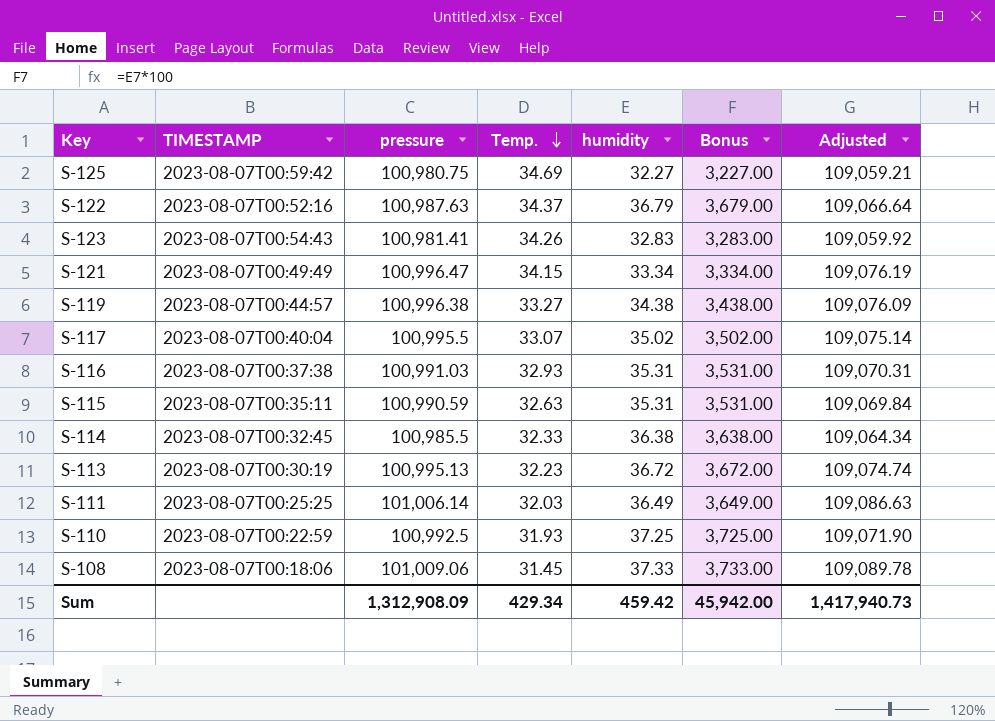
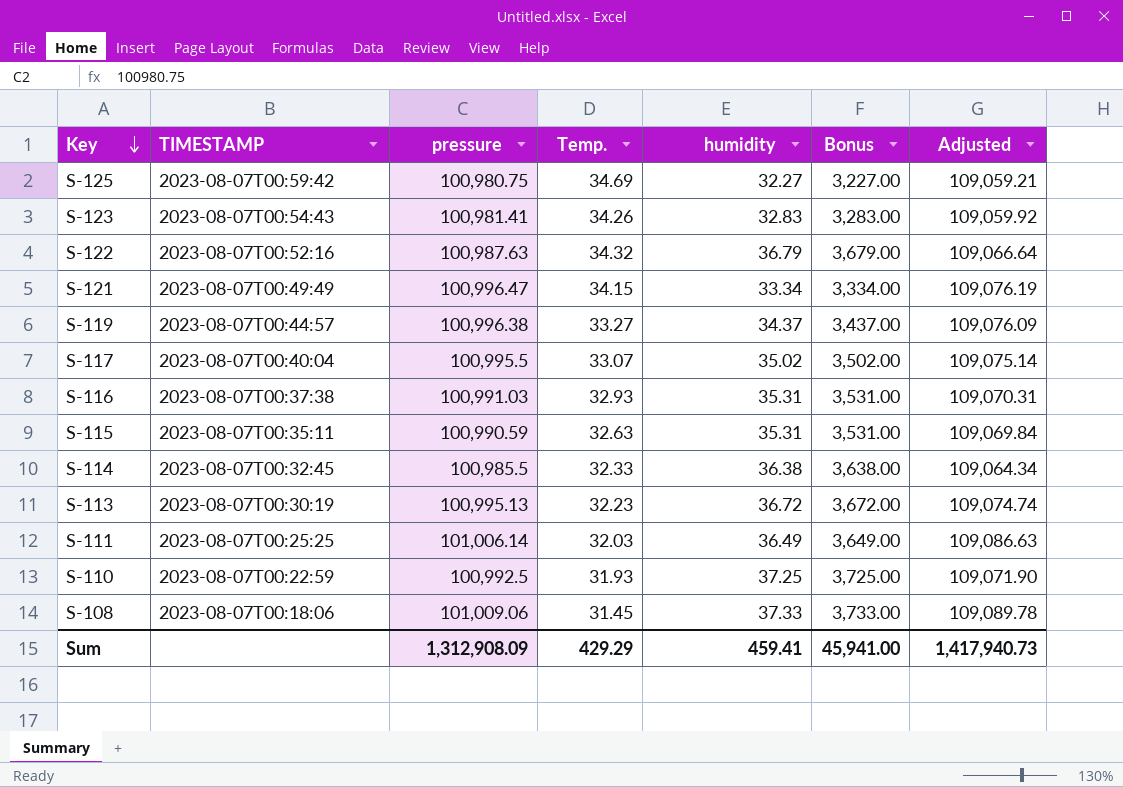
row order: Temp. descending -> Key descending
S-122 | Temp.: 34.37 -> 34.32
S-119 | humidity: 34.38 -> 34.37
S-119 | Bonus: 3,438.00 -> 3,437.00
Sum | Temp.: 429.34 -> 429.29
Sum | humidity: 459.42 -> 459.41
Sum | Bonus: 45,942.00 -> 45,941.00

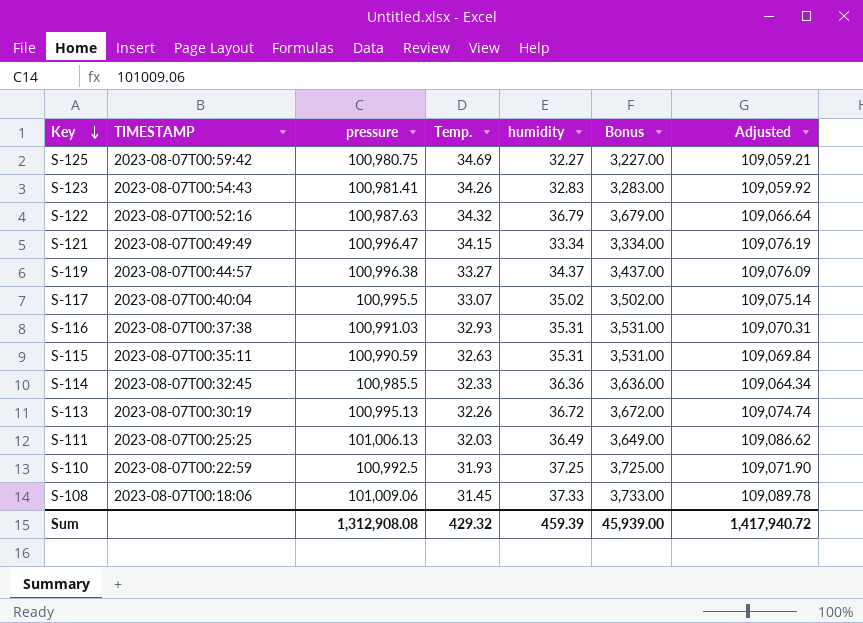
S-114 | humidity: 36.38 -> 36.36
S-114 | Bonus: 3,638.00 -> 3,636.00
S-113 | Temp.: 32.23 -> 32.26
S-111 | pressure: 101,006.14 -> 101,006.13
S-111 | Adjusted: 109,086.63 -> 109,086.62
Sum | pressure: 1,312,908.09 -> 1,312,908.08
Sum | Temp.: 429.29 -> 429.32
Sum | humidity: 459.41 -> 459.39
Sum | Bonus: 45,941.00 -> 45,939.00
Sum | Adjusted: 1,417,940.73 -> 1,417,940.72

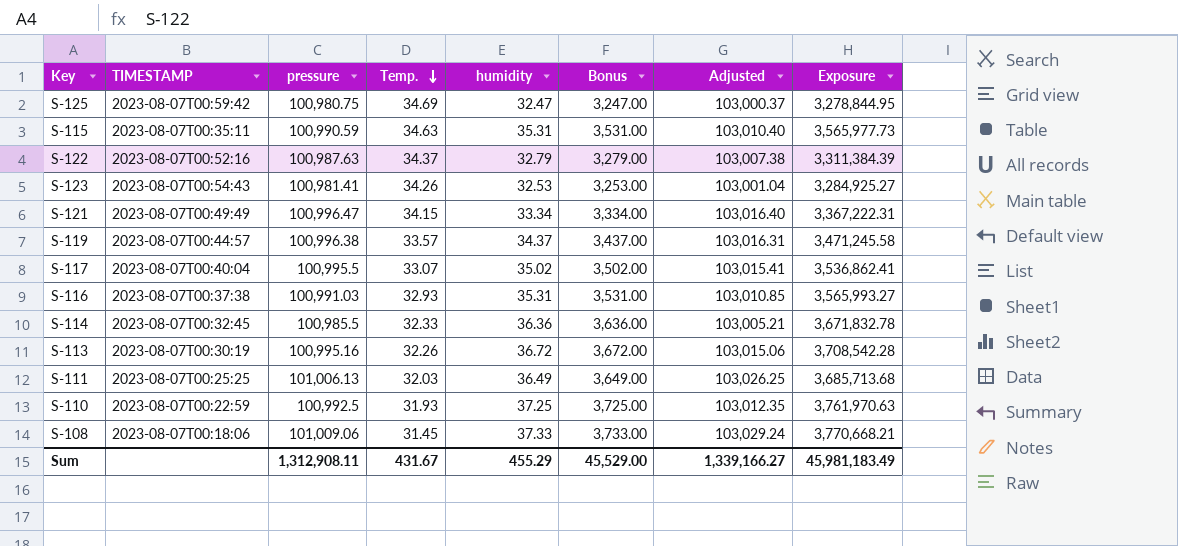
row order: Key descending -> Temp. descending
column Adjusted | formula: [pressure] * 1.08 -> [pressure] * 1.02
column Exposure | formula: none -> [pressure] * [humidity]
S-125 | humidity: 32.27 -> 32.47
S-125 | Bonus: 3,227.00 -> 3,247.00
S-115 | Temp.: 32.63 -> 34.63
S-122 | Temp.: 34.32 -> 34.37
S-122 | humidity: 36.79 -> 32.79
S-122 | Bonus: 3,679.00 -> 3,279.00
S-123 | humidity: 32.83 -> 32.53
S-123 | Bonus: 3,283.00 -> 3,253.00
S-119 | Temp.: 33.27 -> 33.57
S-113 | pressure: 100,995.13 -> 100,995.16
Sum | pressure: 1,312,908.08 -> 1,312,908.11
Sum | Temp.: 429.32 -> 431.67
Sum | humidity: 459.39 -> 455.29
Sum | Bonus: 45,939.00 -> 45,529.00
Sum | Adjusted: 1,417,940.72 -> 1,339,166.27

